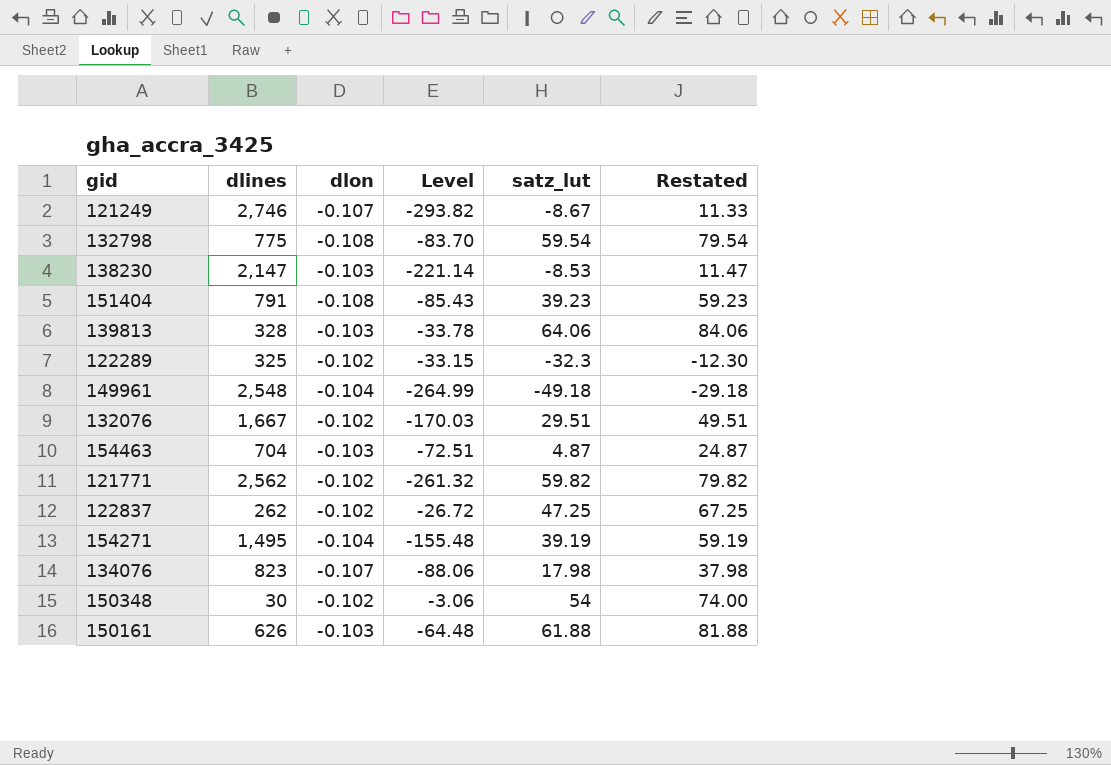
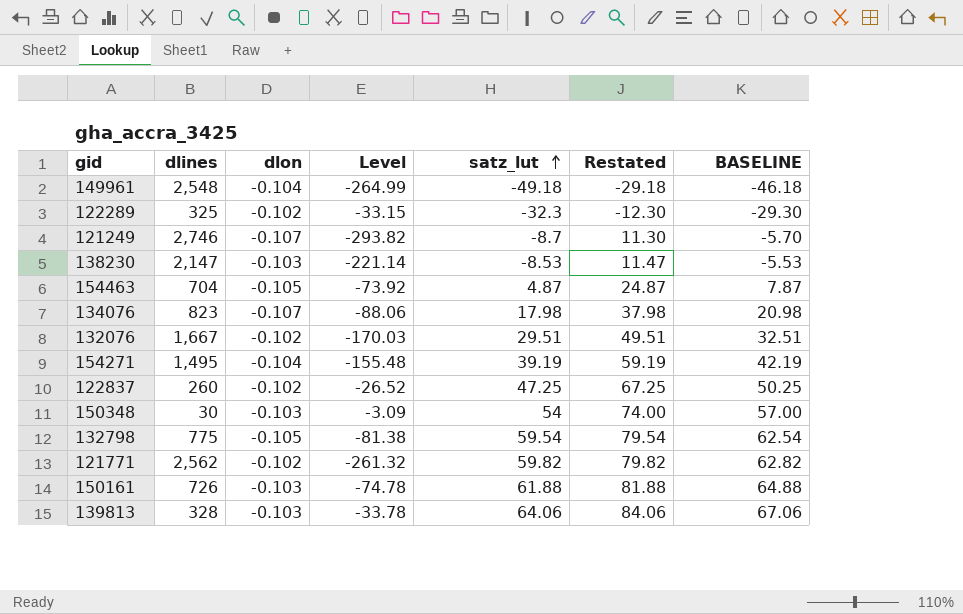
row order: none -> satz_lut ascending
column BASELINE | formula: none -> [satz_lut] + 3
row 151404: 791 | -0.108 | -85.43 | 39.23 | 59.23 -> none
121249 | satz_lut: -8.67 -> -8.7
121249 | Restated: 11.33 -> 11.30
154463 | dlon: -0.103 -> -0.105
154463 | Level: -72.51 -> -73.92
122837 | dlines: 262 -> 260
122837 | Level: -26.72 -> -26.52
150348 | dlon: -0.102 -> -0.103
150348 | Level: -3.06 -> -3.09
132798 | dlon: -0.108 -> -0.105
132798 | Level: -83.70 -> -81.38
150161 | dlines: 626 -> 726
150161 | Level: -64.48 -> -74.78

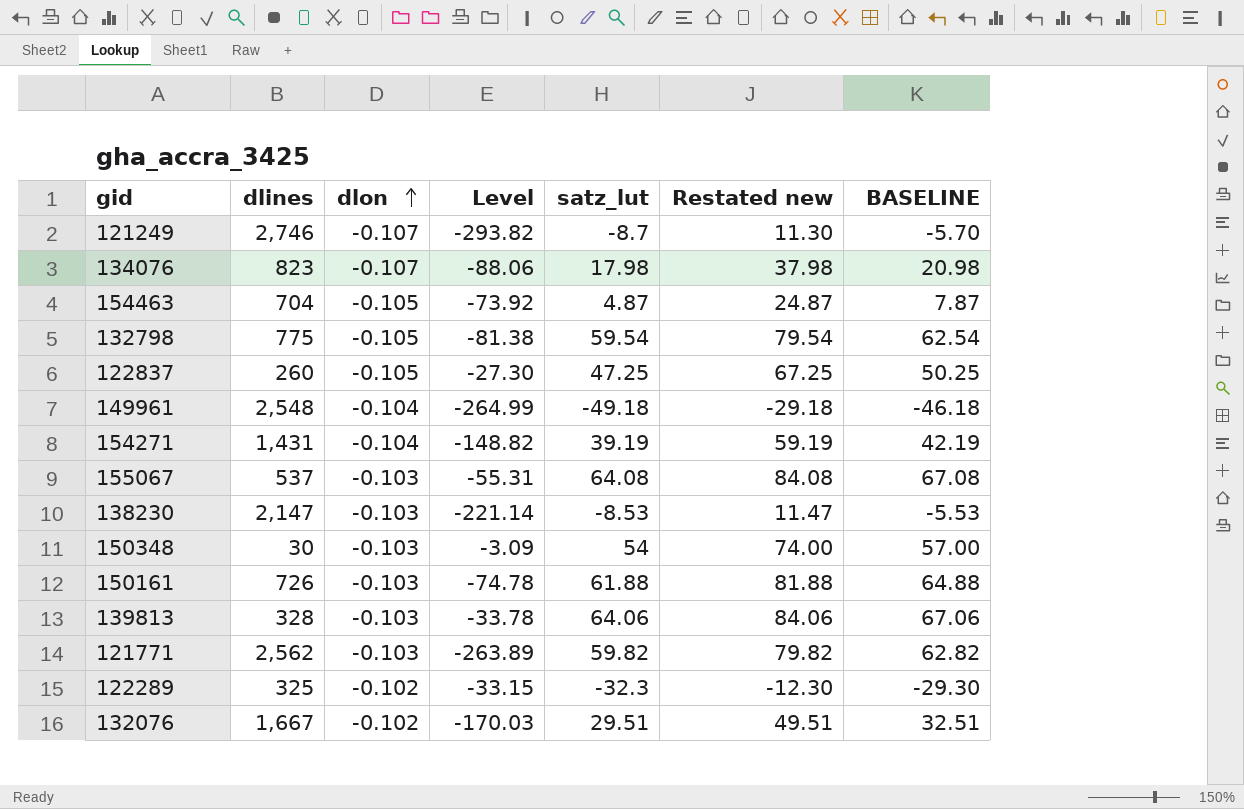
row order: satz_lut ascending -> dlon ascending
column name: Restated -> Restated new
122837 | dlon: -0.102 -> -0.105
122837 | Level: -26.52 -> -27.30
154271 | dlines: 1,495 -> 1,431
154271 | Level: -155.48 -> -148.82
row 155067: none -> 537 | -0.103 | -55.31 | 64.08 | 84.08 | 67.08
121771 | dlon: -0.102 -> -0.103
121771 | Level: -261.32 -> -263.89

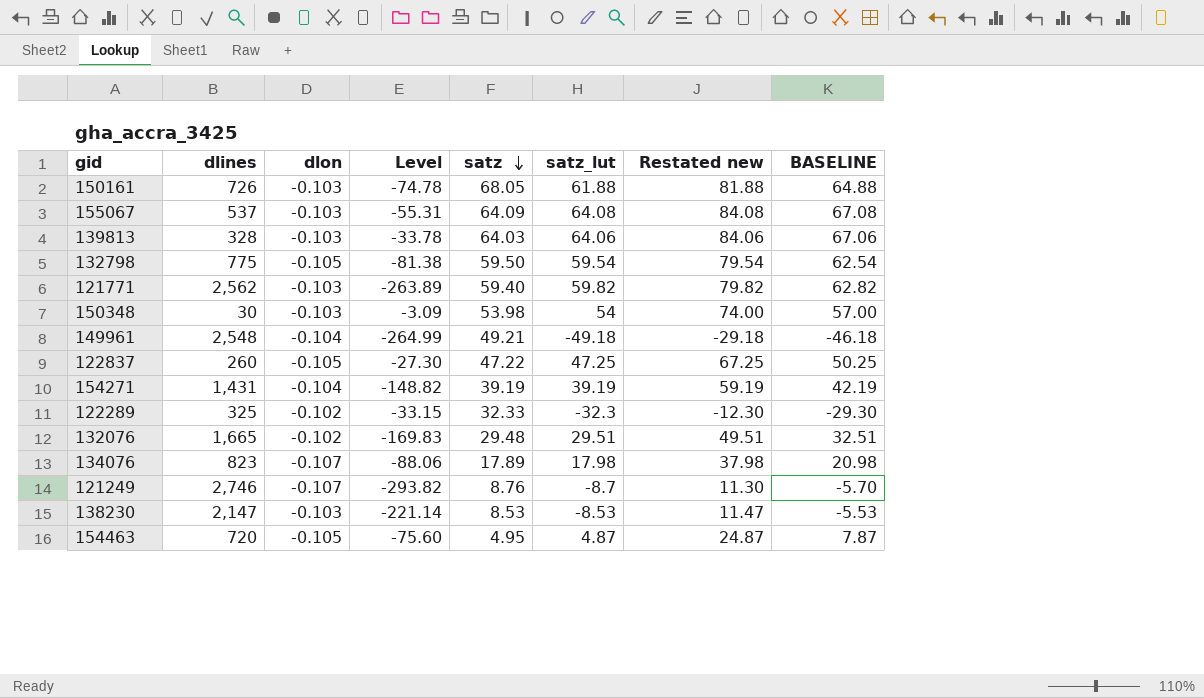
row order: dlon ascending -> satz descending
column satz | position: none -> 5
132076 | dlines: 1,667 -> 1,665
132076 | Level: -170.03 -> -169.83
154463 | dlines: 704 -> 720
154463 | Level: -73.92 -> -75.60

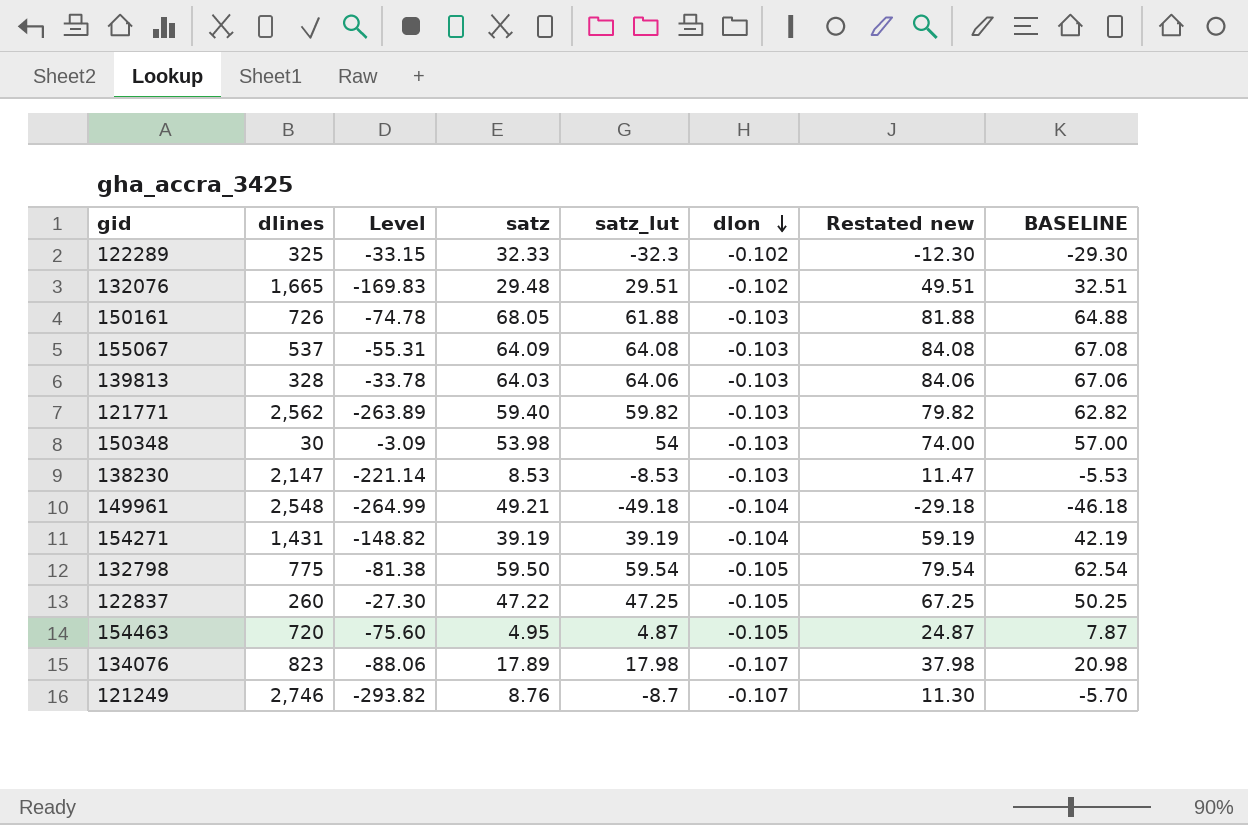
row order: satz descending -> dlon descending
column dlon | position: 3 -> 6

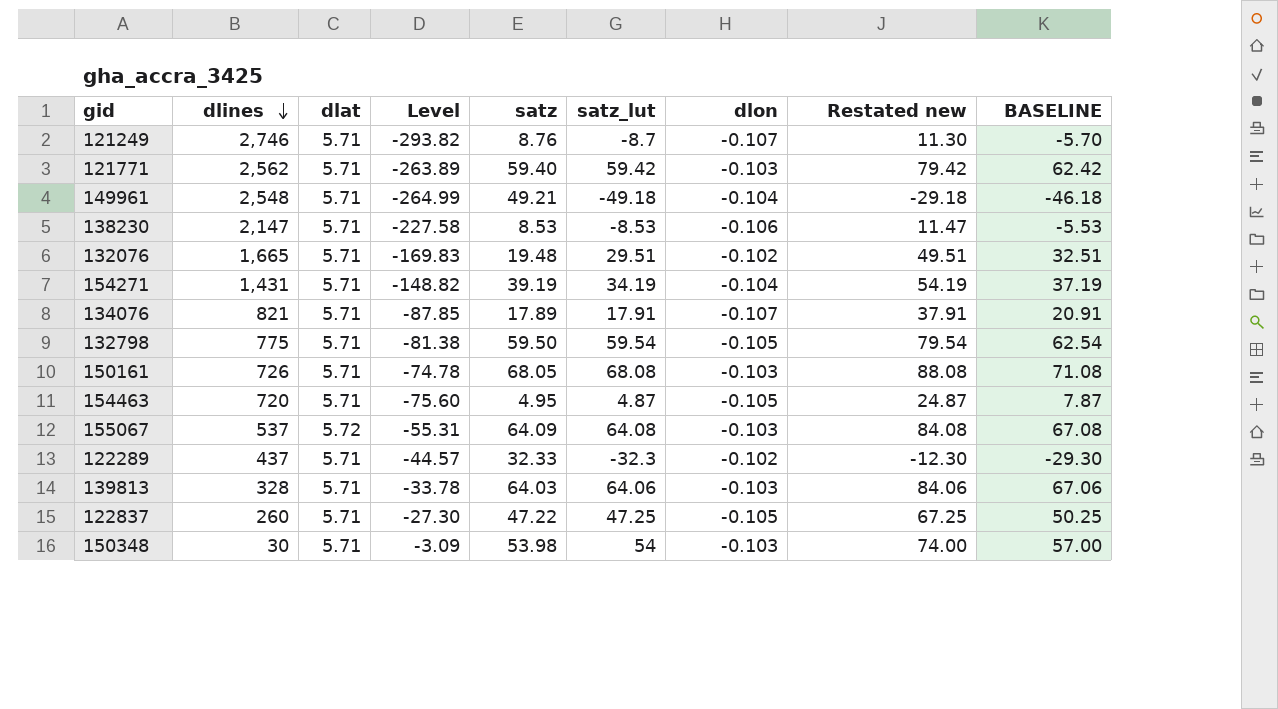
row order: dlon descending -> dlines descending
column dlat | position: none -> 3
121771 | satz_lut: 59.82 -> 59.42
121771 | Restated new: 79.82 -> 79.42
121771 | BASELINE: 62.82 -> 62.42
138230 | Level: -221.14 -> -227.58
138230 | dlon: -0.103 -> -0.106
132076 | satz: 29.48 -> 19.48
154271 | satz_lut: 39.19 -> 34.19
154271 | Restated new: 59.19 -> 54.19
154271 | BASELINE: 42.19 -> 37.19
134076 | dlines: 823 -> 821
134076 | Level: -88.06 -> -87.85
134076 | satz_lut: 17.98 -> 17.91
134076 | Restated new: 37.98 -> 37.91
134076 | BASELINE: 20.98 -> 20.91
150161 | satz_lut: 61.88 -> 68.08
150161 | Restated new: 81.88 -> 88.08
150161 | BASELINE: 64.88 -> 71.08
122289 | dlines: 325 -> 437
122289 | Level: -33.15 -> -44.57

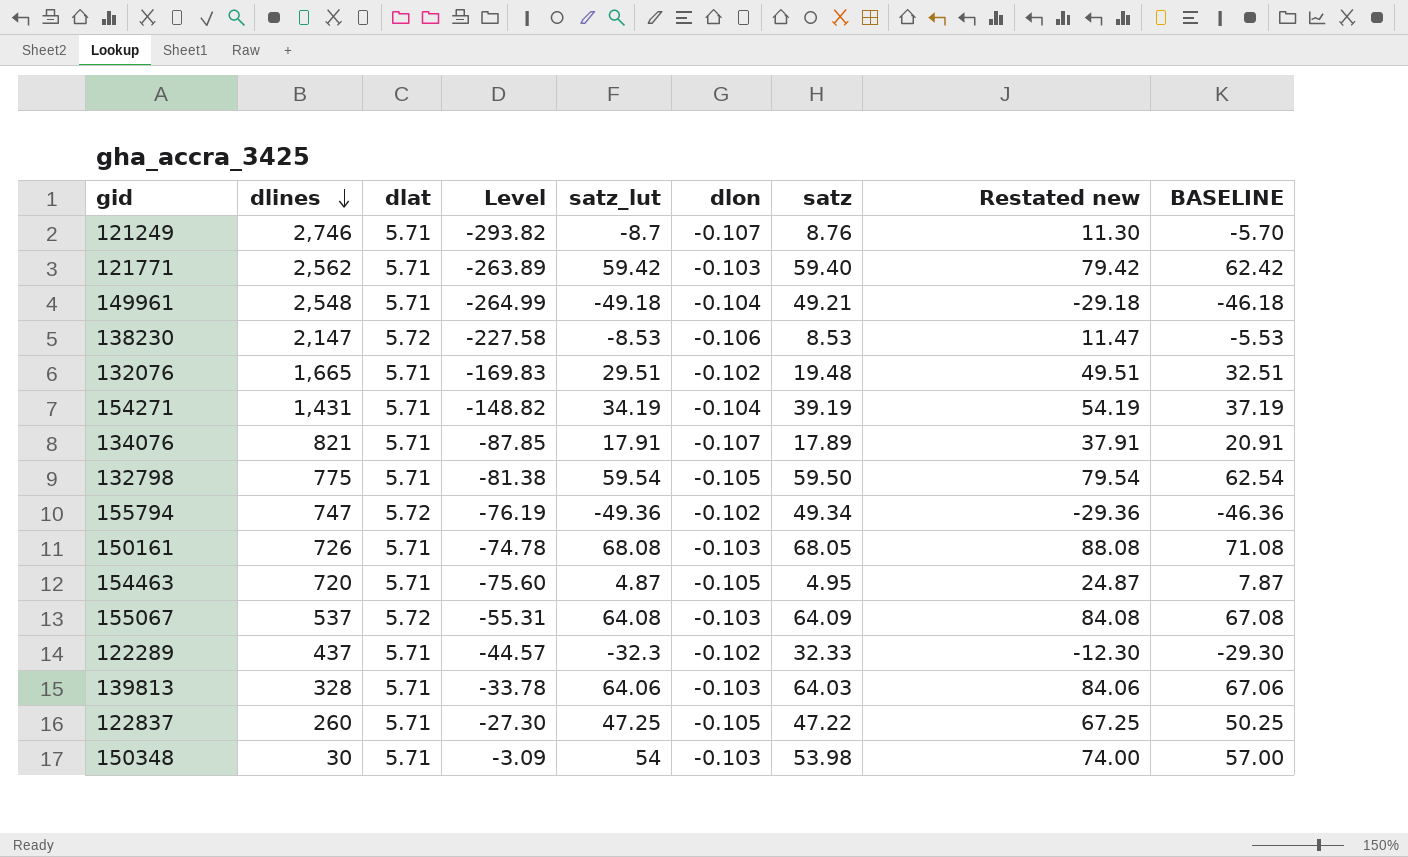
column satz | position: 5 -> 7
138230 | dlat: 5.71 -> 5.72
row 155794: none -> 747 | 5.72 | -76.19 | -49.36 | -0.102 | 49.34 | -29.36 | -46.36

